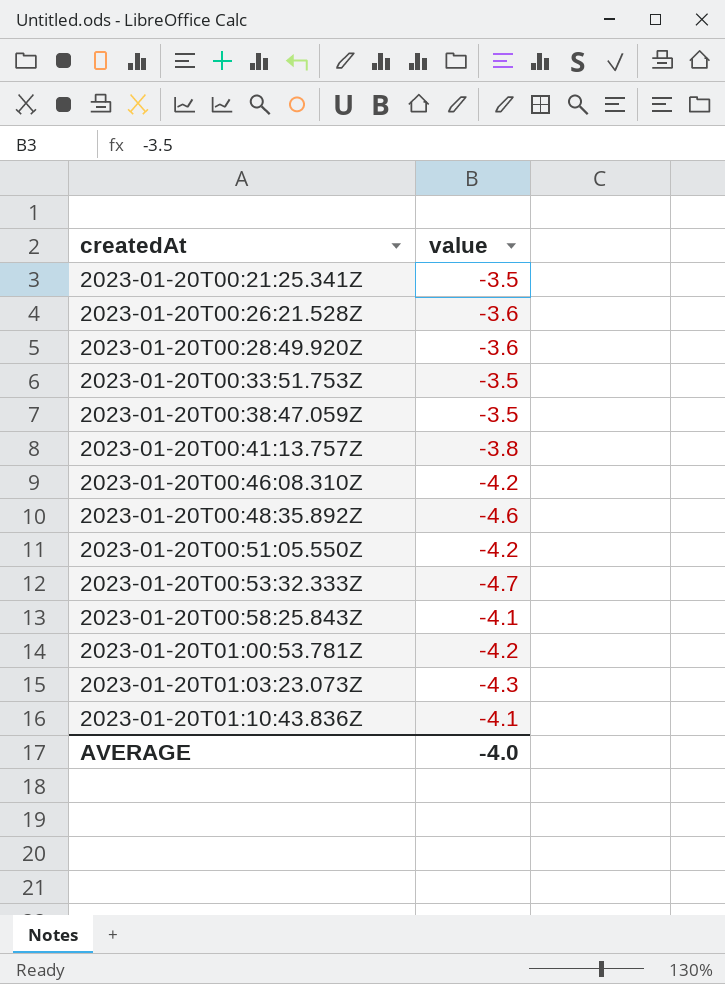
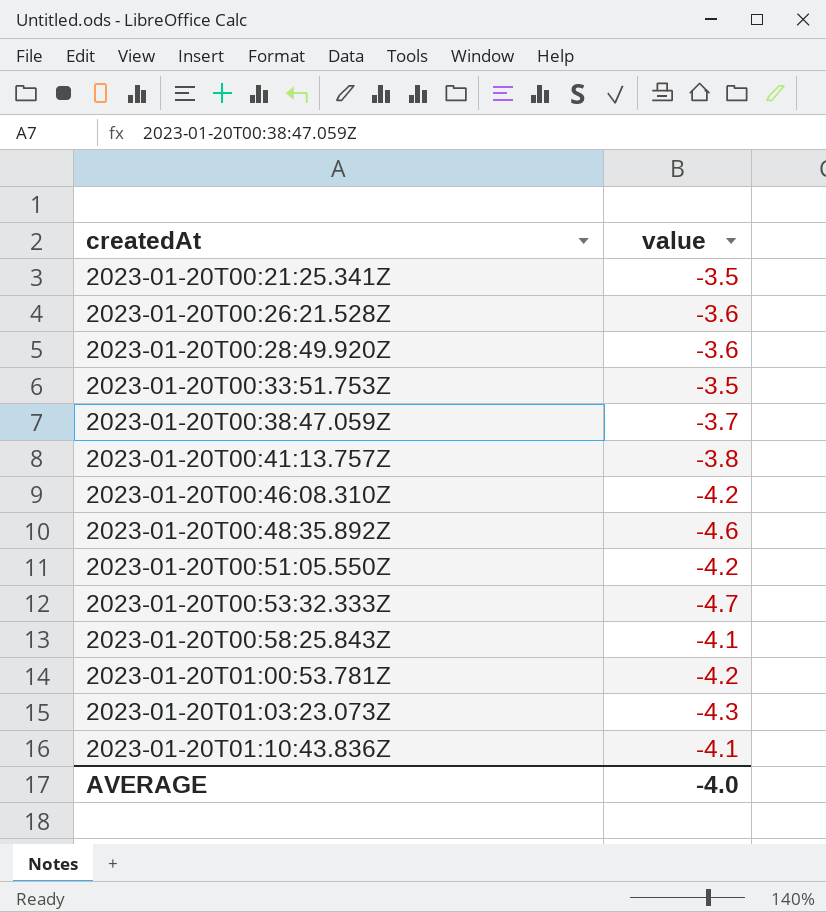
2023-01-20T00:38:47.059Z | value: -3.5 -> -3.7

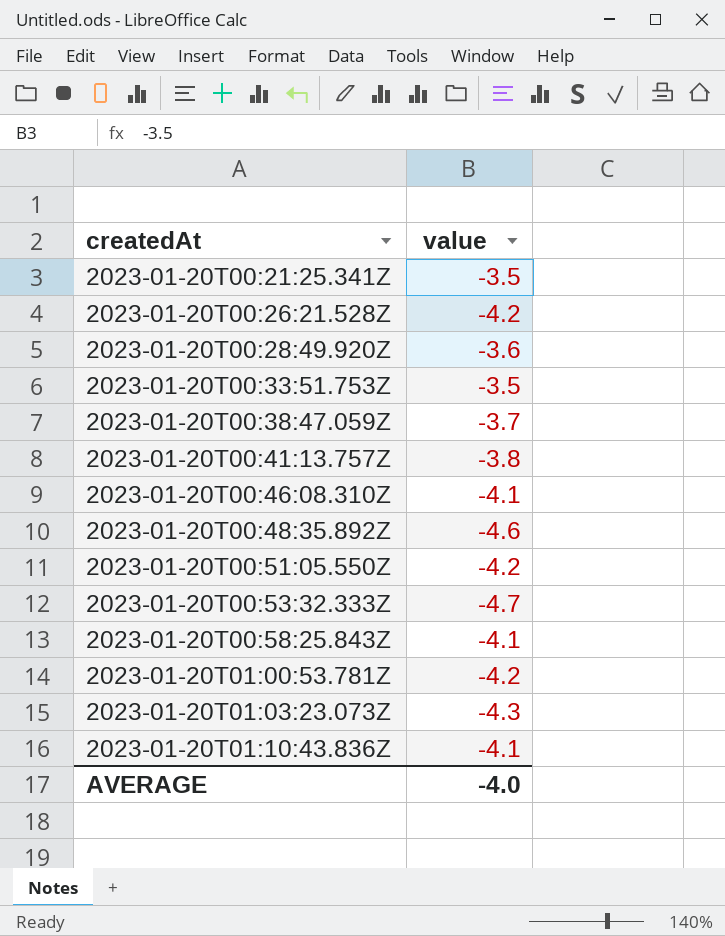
2023-01-20T00:26:21.528Z | value: -3.6 -> -4.2
2023-01-20T00:46:08.310Z | value: -4.2 -> -4.1

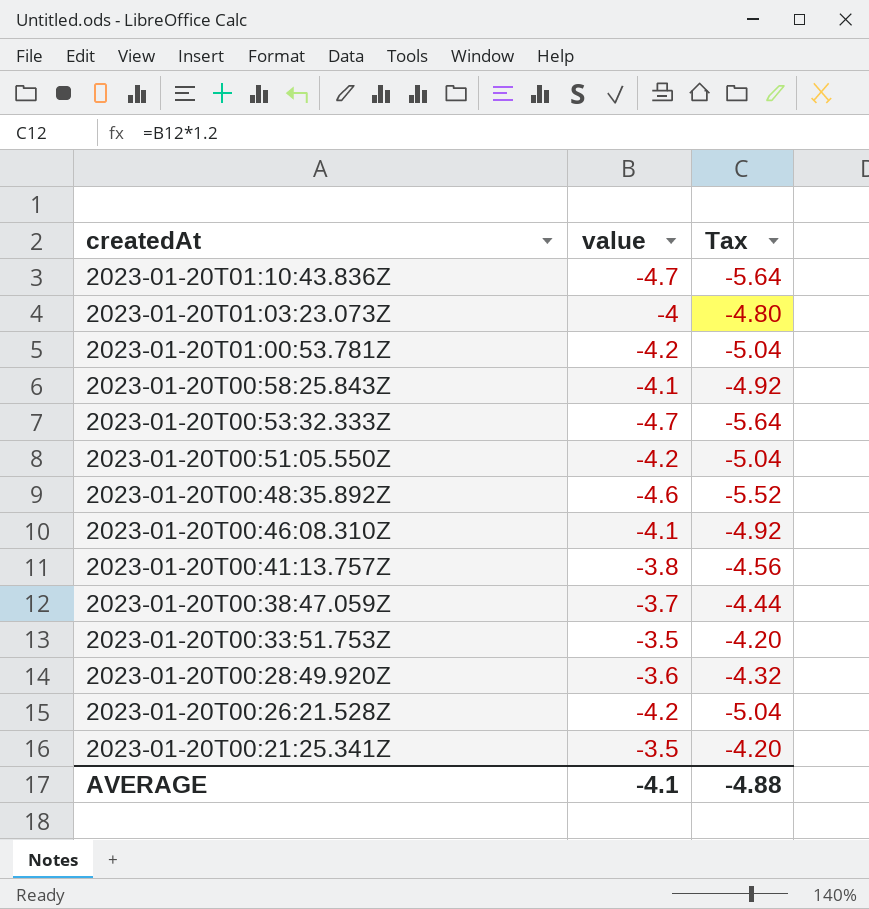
row order: createdAt ascending -> createdAt descending
column Tax | formula: none -> [value] * 1.2
2023-01-20T01:10:43.836Z | value: -4.1 -> -4.7
2023-01-20T01:03:23.073Z | value: -4.3 -> -4
AVERAGE | value: -4.0 -> -4.1

